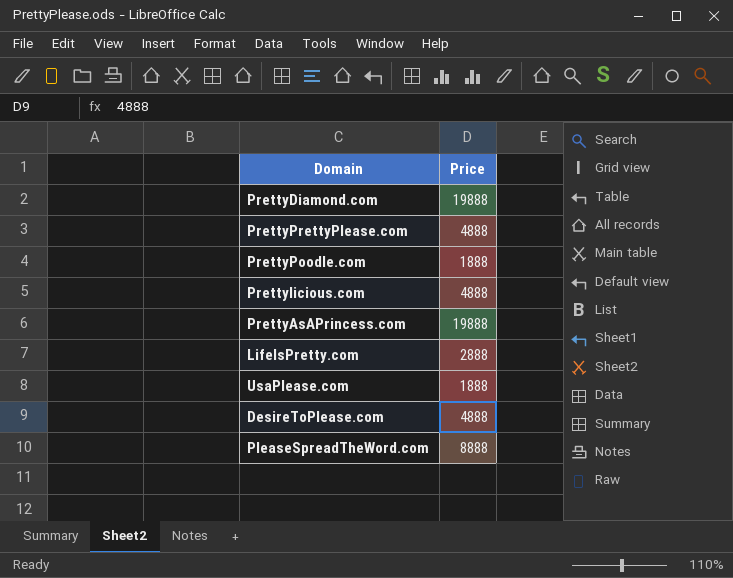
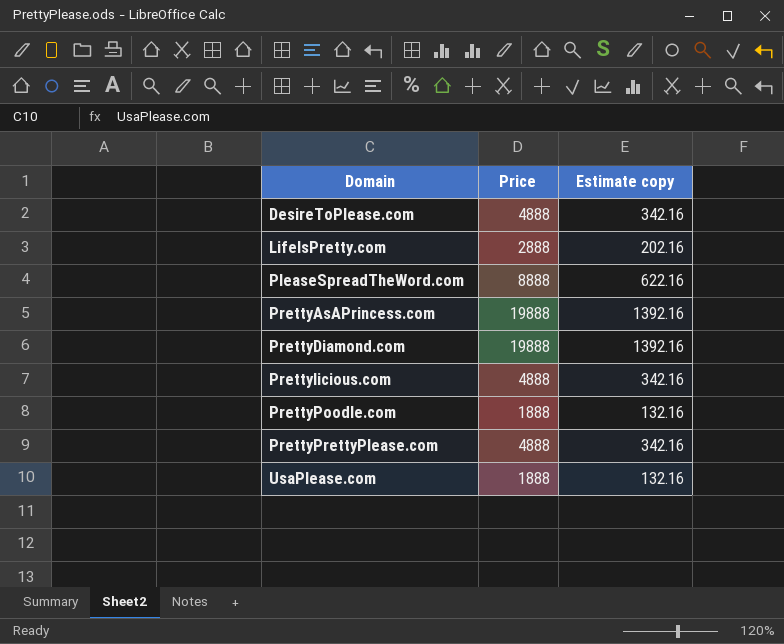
row order: none -> Domain ascending
column Estimate copy | formula: none -> [Price] * 0.07

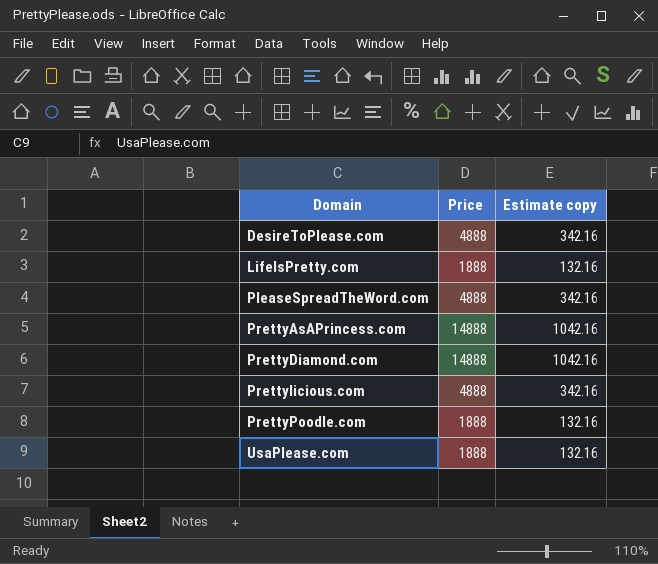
row PrettyPrettyPlease.com: 4888 | 342.16 -> none
LifeIsPretty.com | Price: 2888 -> 1888
LifeIsPretty.com | Estimate copy: 202.16 -> 132.16
PleaseSpreadTheWord.com | Price: 8888 -> 4888
PleaseSpreadTheWord.com | Estimate copy: 622.16 -> 342.16
PrettyAsAPrincess.com | Price: 19888 -> 14888
PrettyAsAPrincess.com | Estimate copy: 1392.16 -> 1042.16
PrettyDiamond.com | Price: 19888 -> 14888
PrettyDiamond.com | Estimate copy: 1392.16 -> 1042.16

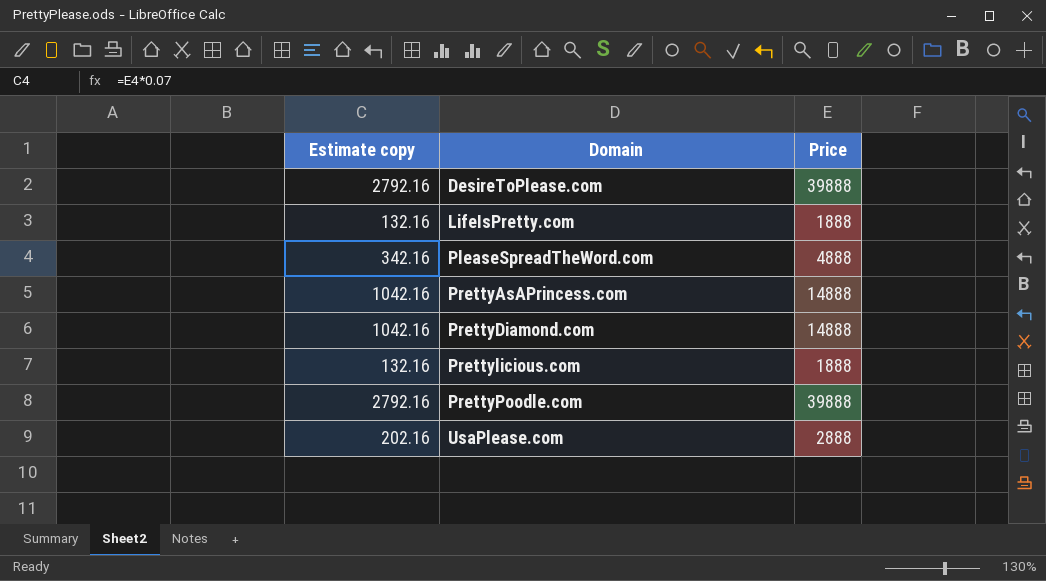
column Estimate copy | position: 3 -> 1
DesireToPlease.com | Estimate copy: 342.16 -> 2792.16
DesireToPlease.com | Price: 4888 -> 39888
Prettylicious.com | Estimate copy: 342.16 -> 132.16
Prettylicious.com | Price: 4888 -> 1888
PrettyPoodle.com | Estimate copy: 132.16 -> 2792.16
PrettyPoodle.com | Price: 1888 -> 39888
UsaPlease.com | Estimate copy: 132.16 -> 202.16
UsaPlease.com | Price: 1888 -> 2888

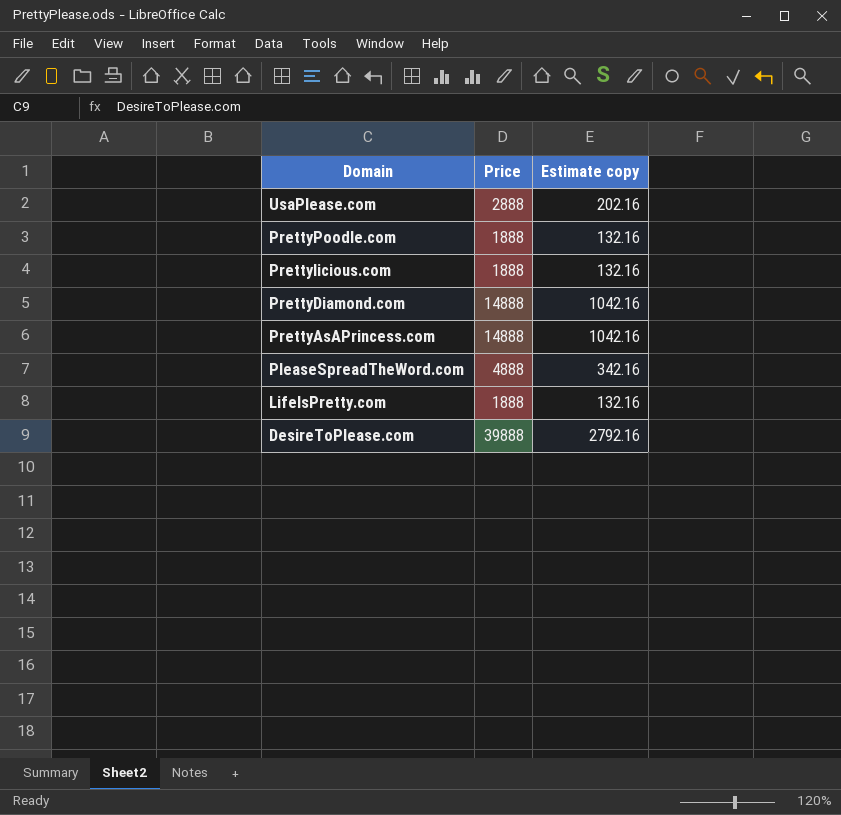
row order: Domain ascending -> Domain descending
column Estimate copy | position: 1 -> 3
PrettyPoodle.com | Price: 39888 -> 1888
PrettyPoodle.com | Estimate copy: 2792.16 -> 132.16

